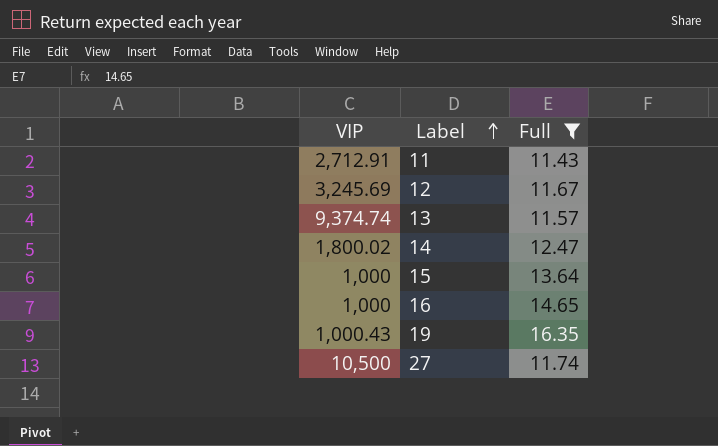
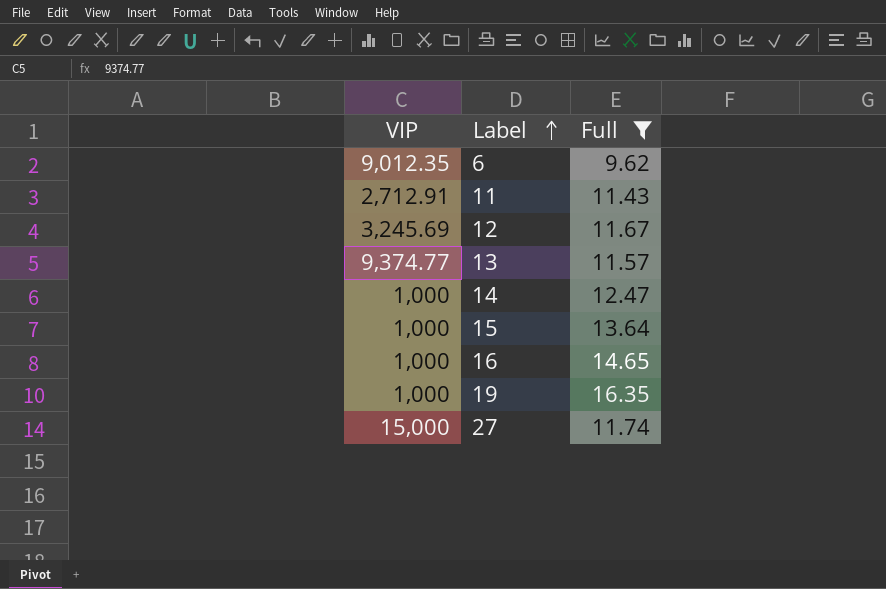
row 6: none -> 9,012.35 | 9.62
13 | VIP: 9,374.74 -> 9,374.77
14 | VIP: 1,800.02 -> 1,000
19 | VIP: 1,000.43 -> 1,000
27 | VIP: 10,500 -> 15,000

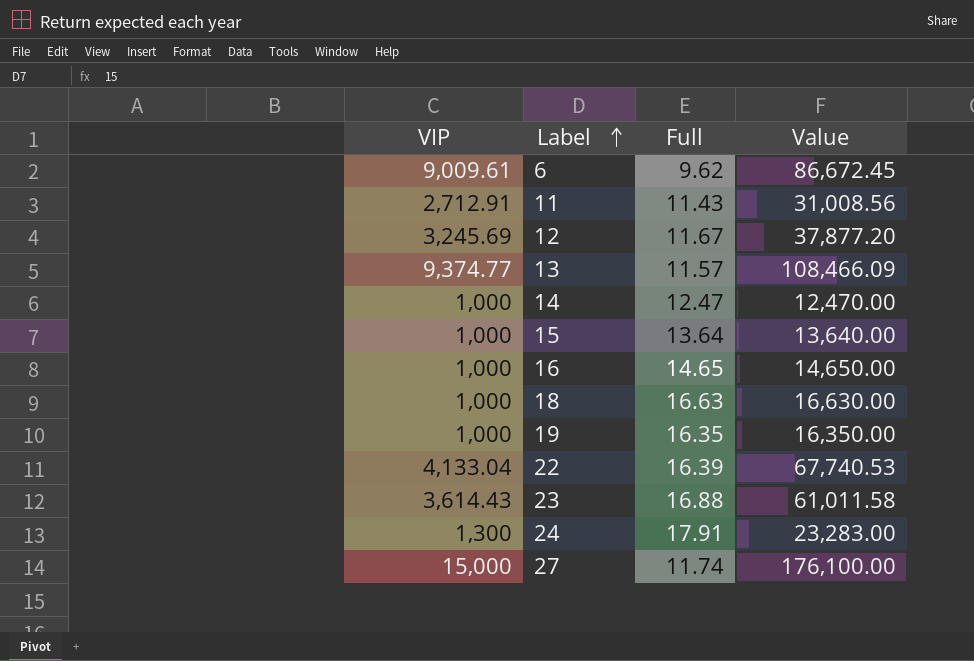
filter: Full <= 16.35 -> none
column Value | formula: none -> [VIP] * [Full]
6 | VIP: 9,012.35 -> 9,009.61

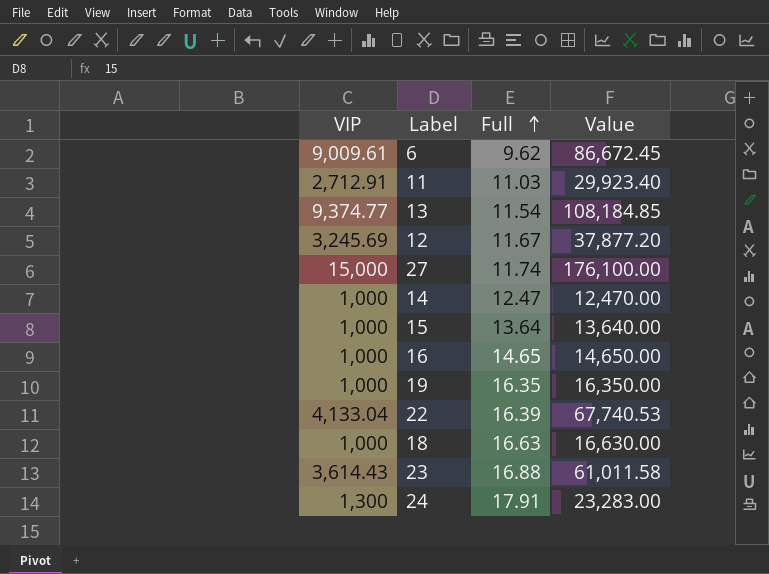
row order: Label ascending -> Full ascending
11 | Full: 11.43 -> 11.03
11 | Value: 31,008.56 -> 29,923.40
13 | Full: 11.57 -> 11.54
13 | Value: 108,466.09 -> 108,184.85

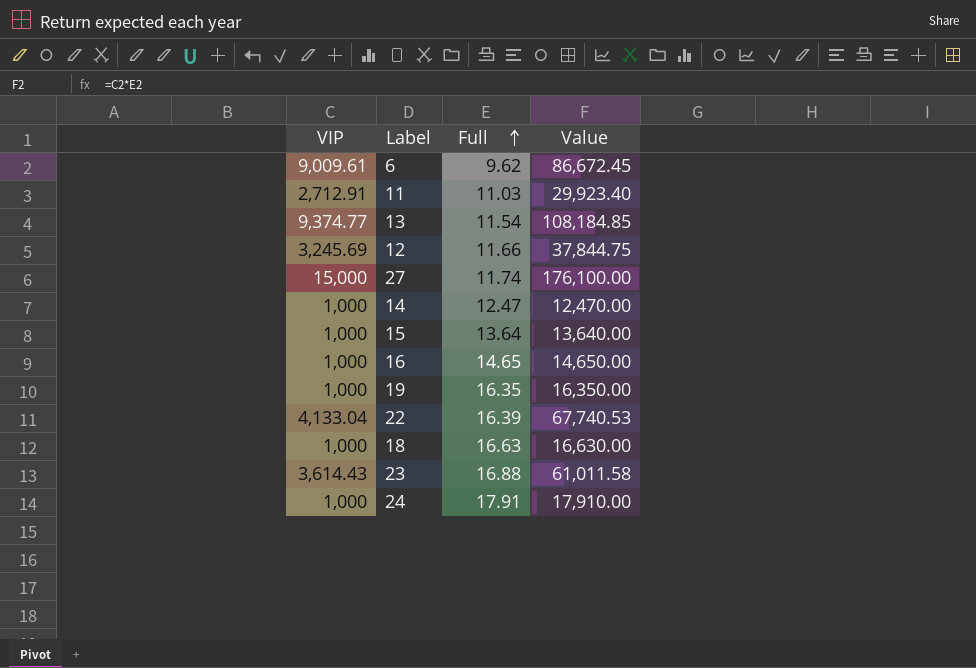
12 | Full: 11.67 -> 11.66
12 | Value: 37,877.20 -> 37,844.75
24 | VIP: 1,300 -> 1,000
24 | Value: 23,283.00 -> 17,910.00

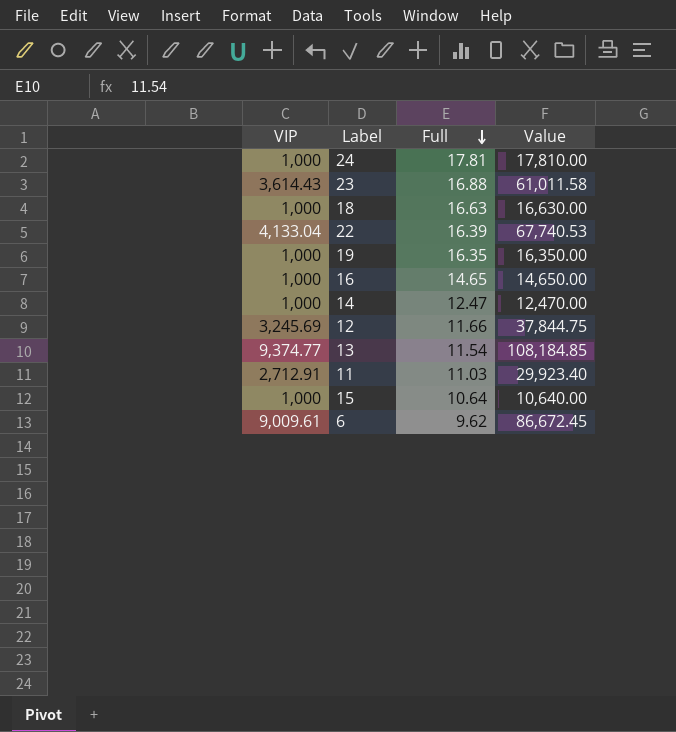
row order: Full ascending -> Full descending
row 27: 15,000 | 11.74 | 176,100.00 -> none
24 | Full: 17.91 -> 17.81
24 | Value: 17,910.00 -> 17,810.00
15 | Full: 13.64 -> 10.64
15 | Value: 13,640.00 -> 10,640.00

